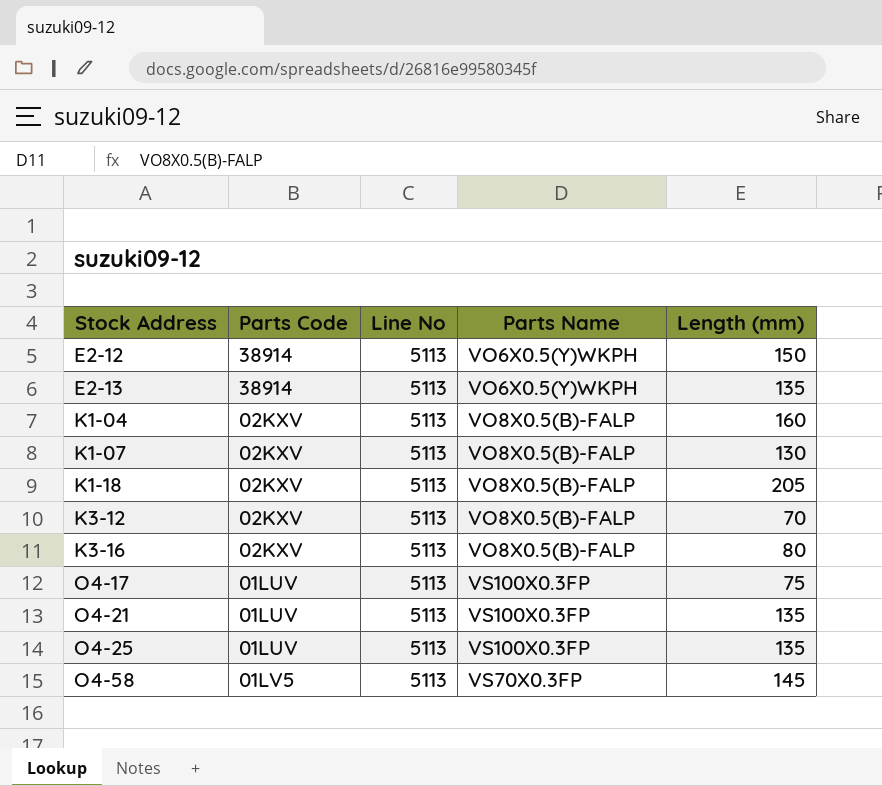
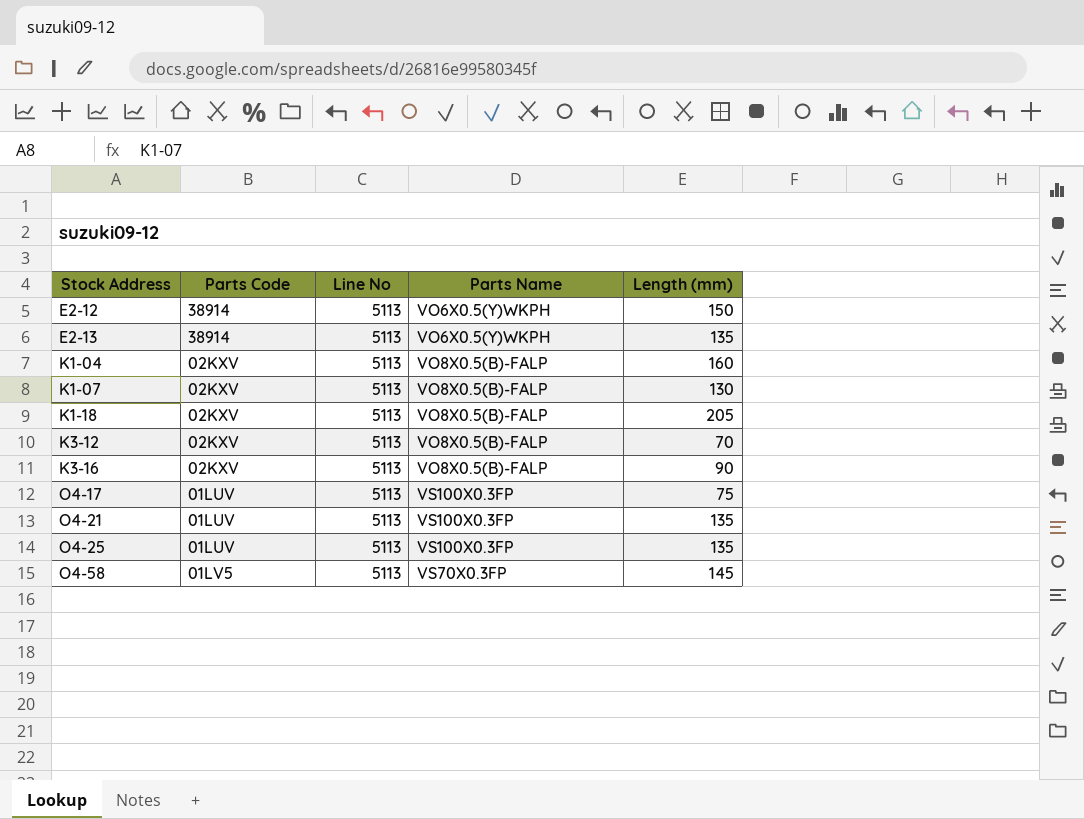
K3-16 | Length (mm): 80 -> 90

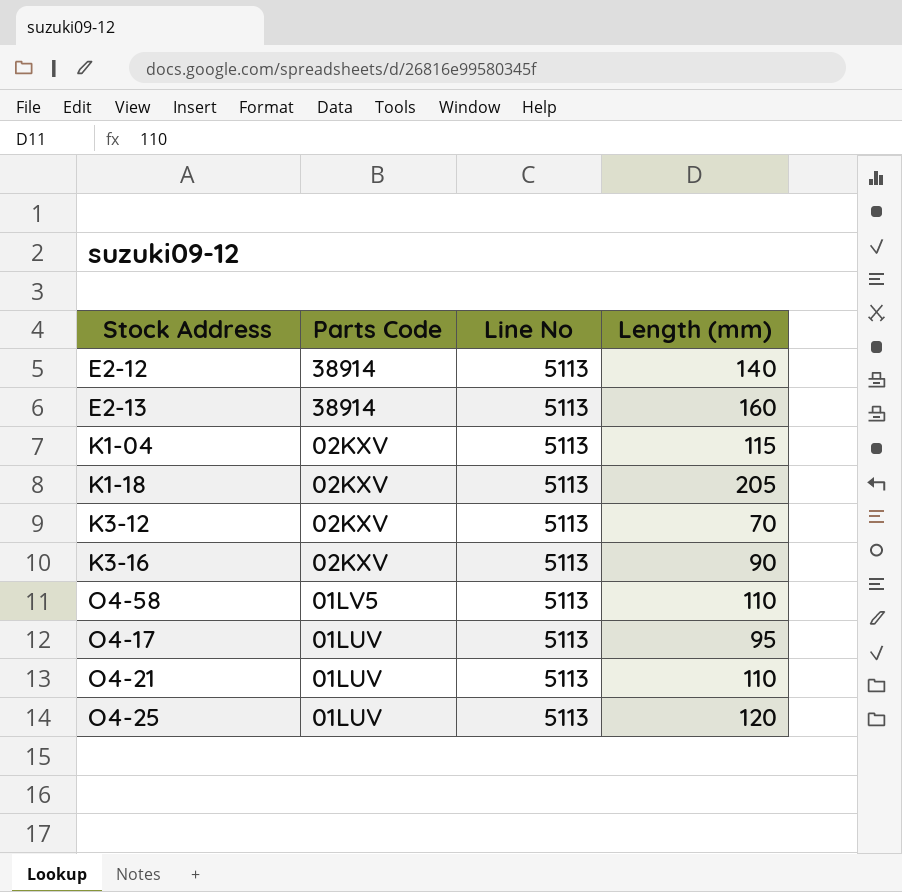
row order: Stock Address ascending -> Parts Code descending
column Parts Name | position: 4 -> none
row K1-07: 02KXV | 5113 | VO8X0.5(B)-FALP | 130 -> none
E2-12 | Length (mm): 150 -> 140
E2-13 | Length (mm): 135 -> 160
K1-04 | Length (mm): 160 -> 115
O4-58 | Length (mm): 145 -> 110
O4-17 | Length (mm): 75 -> 95
O4-21 | Length (mm): 135 -> 110
O4-25 | Length (mm): 135 -> 120

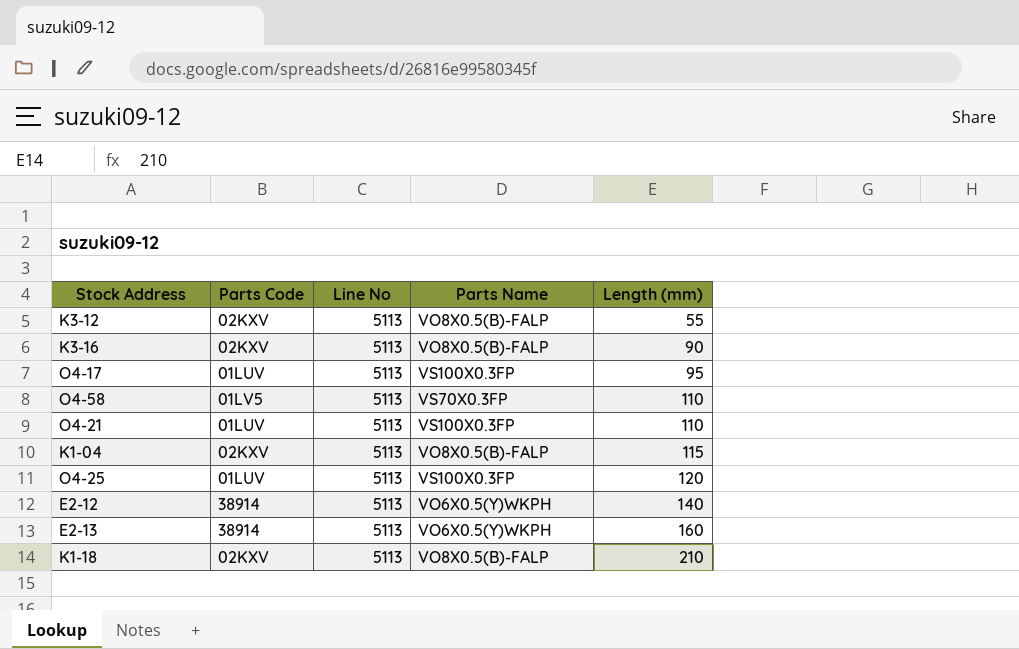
row order: Parts Code descending -> Length (mm) ascending
column Parts Name | position: none -> 4
K3-12 | Length (mm): 70 -> 55
K1-18 | Length (mm): 205 -> 210

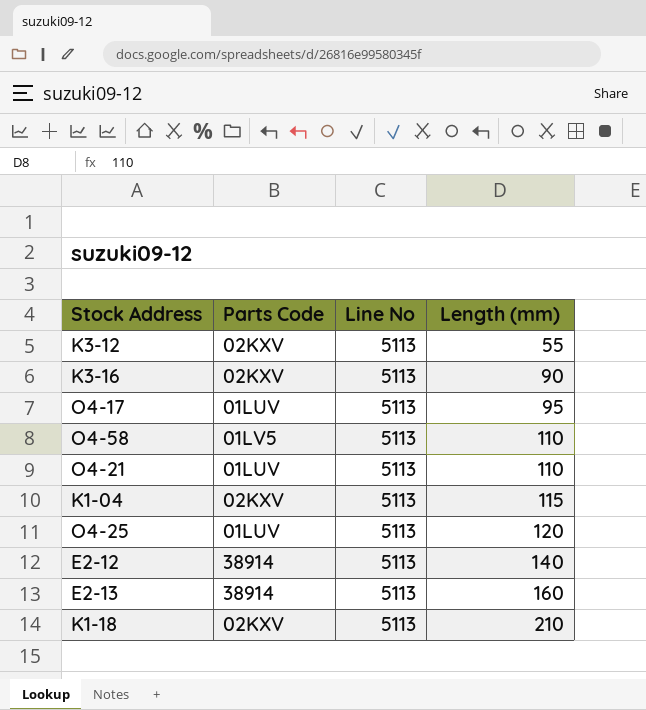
column Parts Name | position: 4 -> none

